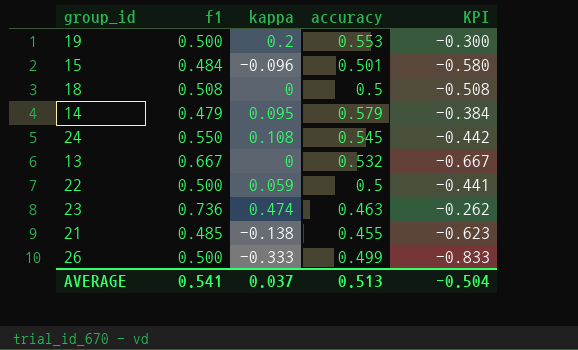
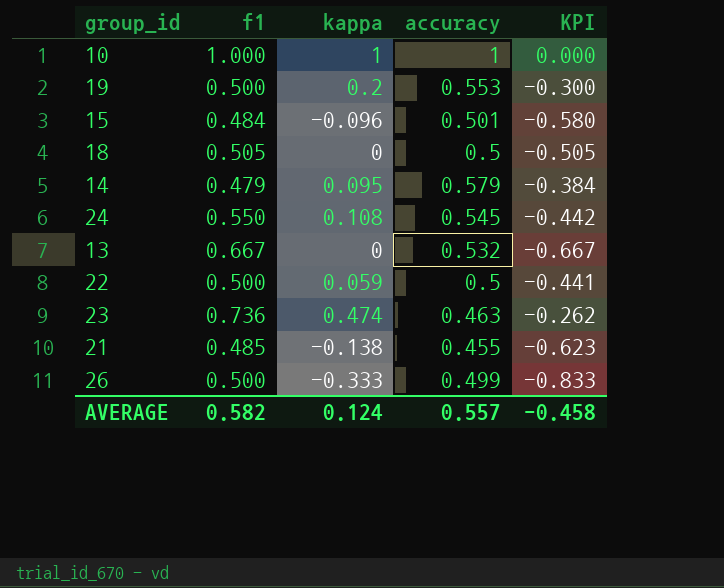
row 10: none -> 1.000 | 1 | 1 | 0.000
18 | f1: 0.508 -> 0.505
18 | KPI: -0.508 -> -0.505
AVERAGE | f1: 0.541 -> 0.582
AVERAGE | kappa: 0.037 -> 0.124
AVERAGE | accuracy: 0.513 -> 0.557
AVERAGE | KPI: -0.504 -> -0.458

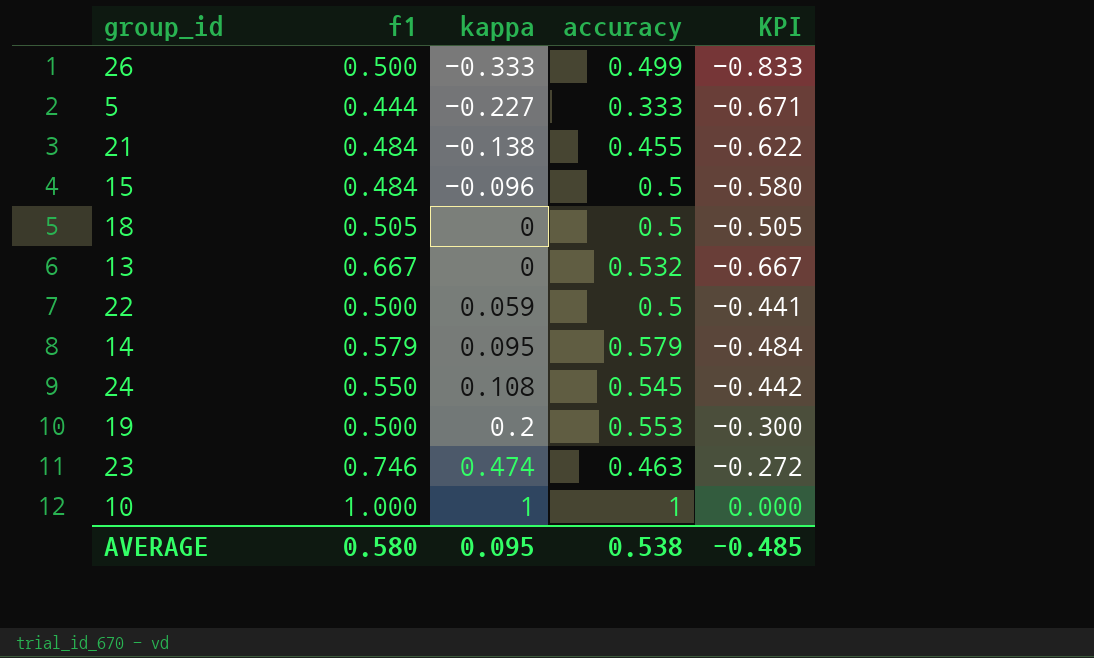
row order: none -> kappa ascending
row 5: none -> 0.444 | -0.227 | 0.333 | -0.671
21 | f1: 0.485 -> 0.484
21 | KPI: -0.623 -> -0.622
15 | accuracy: 0.501 -> 0.5
14 | f1: 0.479 -> 0.579
14 | KPI: -0.384 -> -0.484
23 | f1: 0.736 -> 0.746
23 | KPI: -0.262 -> -0.272
AVERAGE | f1: 0.582 -> 0.580
AVERAGE | kappa: 0.124 -> 0.095
AVERAGE | accuracy: 0.557 -> 0.538
AVERAGE | KPI: -0.458 -> -0.485

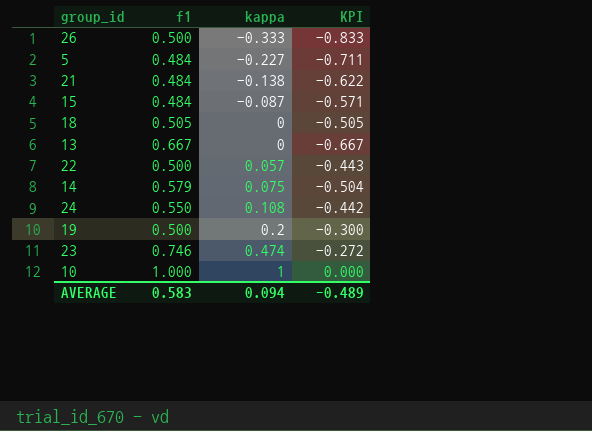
column accuracy | position: 4 -> none
5 | f1: 0.444 -> 0.484
5 | KPI: -0.671 -> -0.711
15 | kappa: -0.096 -> -0.087
15 | KPI: -0.580 -> -0.571
22 | kappa: 0.059 -> 0.057
22 | KPI: -0.441 -> -0.443
14 | kappa: 0.095 -> 0.075
14 | KPI: -0.484 -> -0.504
AVERAGE | f1: 0.580 -> 0.583
AVERAGE | kappa: 0.095 -> 0.094
AVERAGE | KPI: -0.485 -> -0.489

